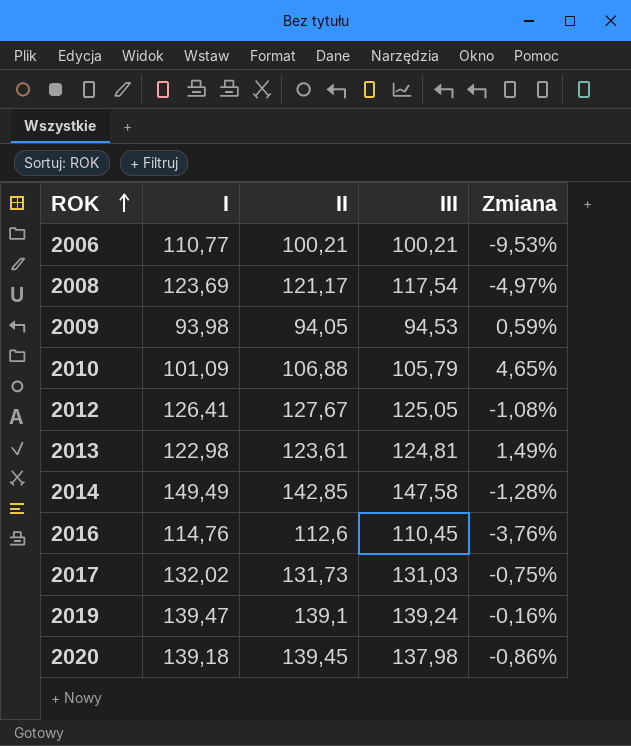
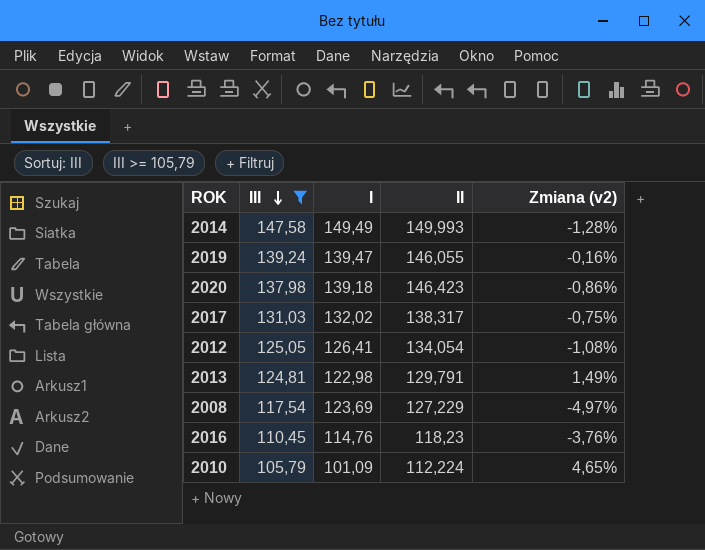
filter: none -> III >= 105,79
row order: ROK ascending -> III descending
column III | position: 4 -> 2
column name: Zmiana -> Zmiana (v2)
2014 | II: 142,85 -> 149,993
2019 | II: 139,1 -> 146,055
2020 | II: 139,45 -> 146,423
2017 | II: 131,73 -> 138,317
2012 | II: 127,67 -> 134,054
2013 | II: 123,61 -> 129,791
2008 | II: 121,17 -> 127,229
2016 | II: 112,6 -> 118,23
2010 | II: 106,88 -> 112,224

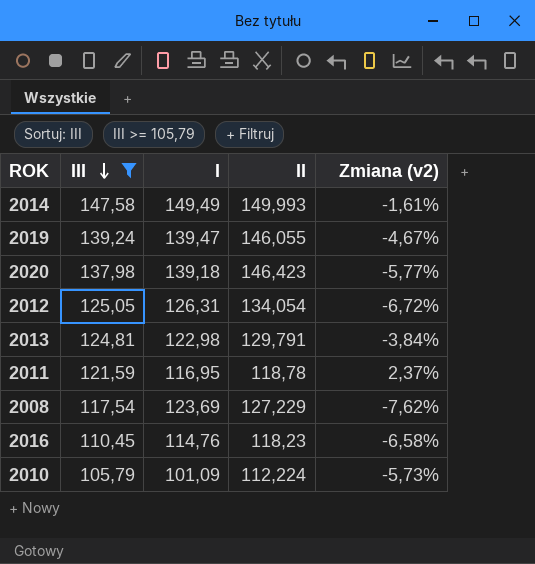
column Zmiana (v2) | formula: ([III] - [I]) / [I] -> ([III] - [II]) / [II]
row 2017: 131,03 | 132,02 | 138,317 | -0,75% -> none
2012 | I: 126,41 -> 126,31
row 2011: none -> 121,59 | 116,95 | 118,78 | 2,37%

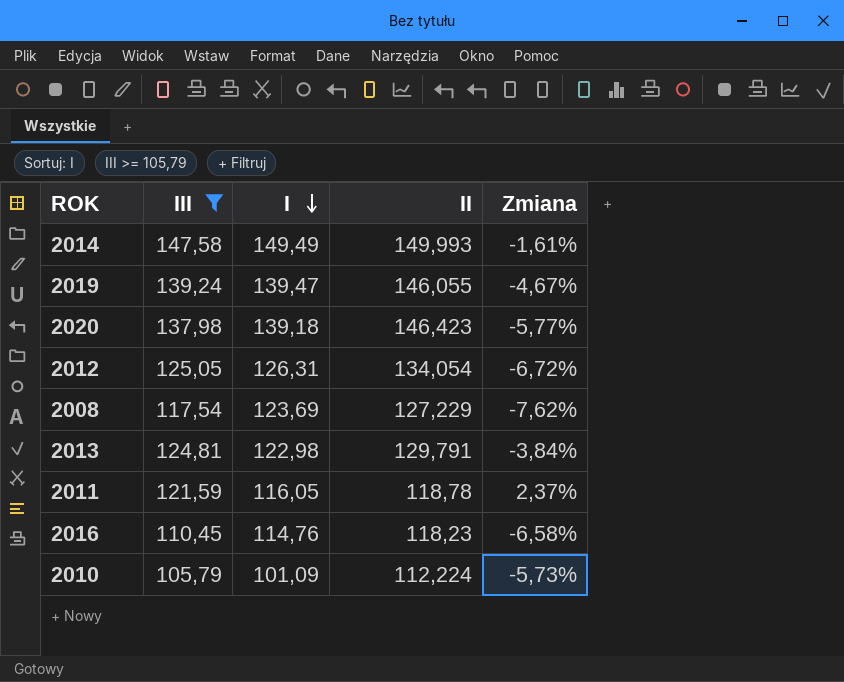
row order: III descending -> I descending
column name: Zmiana (v2) -> Zmiana
2011 | I: 116,95 -> 116,05

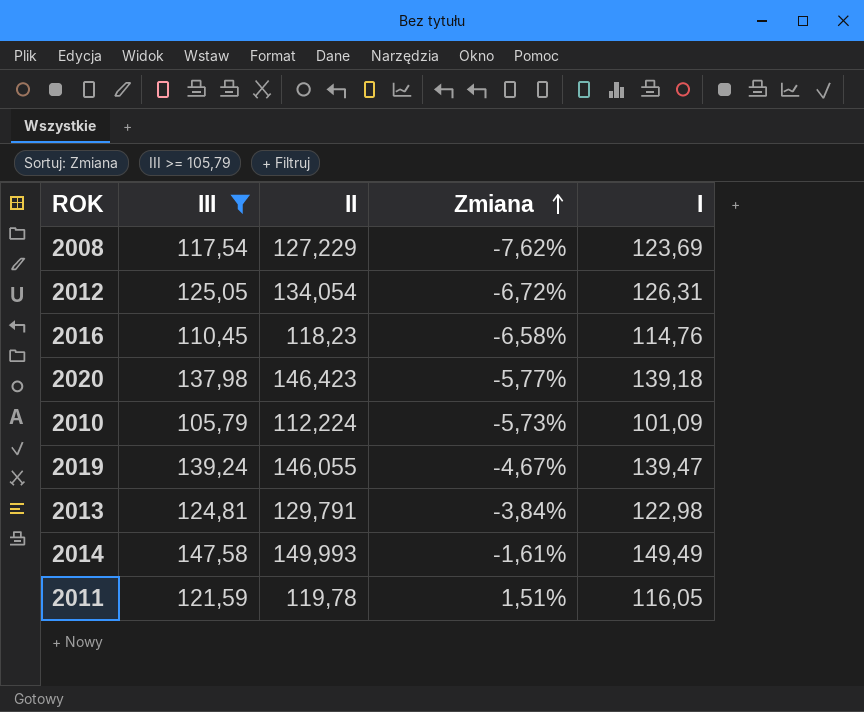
row order: I descending -> Zmiana ascending
column I | position: 3 -> 5
2011 | II: 118,78 -> 119,78
2011 | Zmiana: 2,37% -> 1,51%

